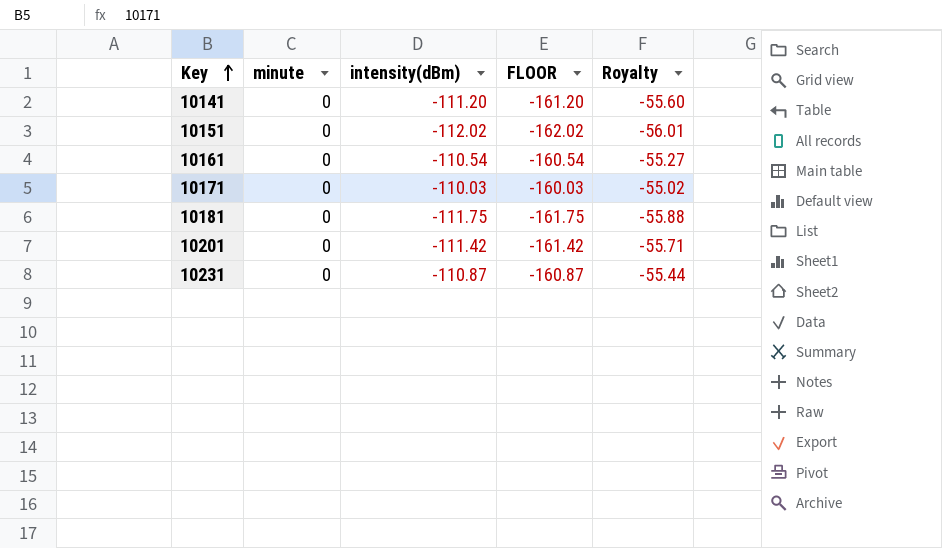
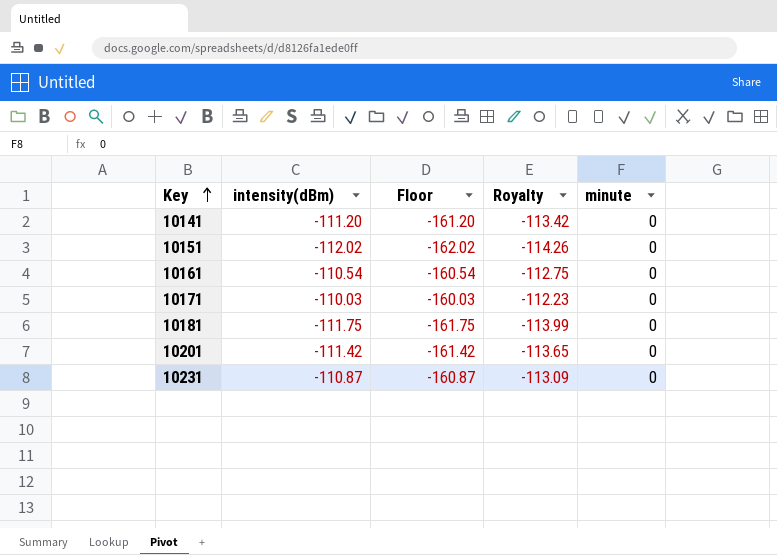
column name: FLOOR -> Floor
column Royalty | formula: [intensity(dBm)] * 0.5 -> [intensity(dBm)] * 1.02
column minute | position: 2 -> 5

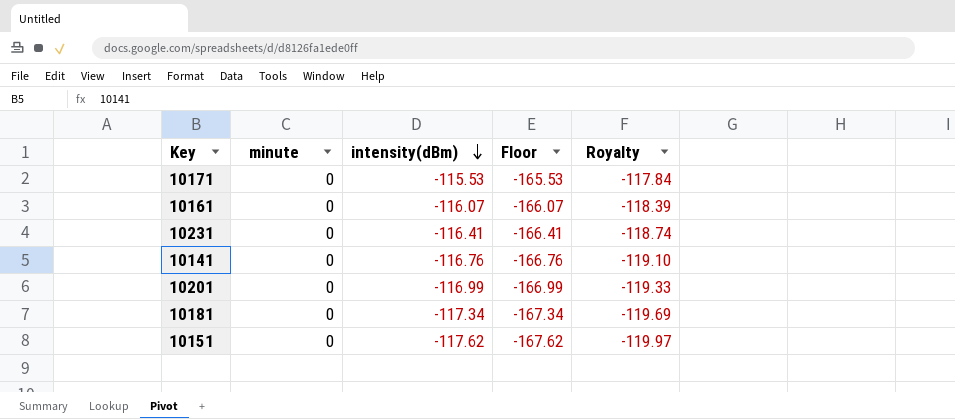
row order: Key ascending -> intensity(dBm) descending
column minute | position: 5 -> 2
10171 | intensity(dBm): -110.03 -> -115.53
10171 | Floor: -160.03 -> -165.53
10171 | Royalty: -112.23 -> -117.84
10161 | intensity(dBm): -110.54 -> -116.07
10161 | Floor: -160.54 -> -166.07
10161 | Royalty: -112.75 -> -118.39
10231 | intensity(dBm): -110.87 -> -116.41
10231 | Floor: -160.87 -> -166.41
10231 | Royalty: -113.09 -> -118.74
10141 | intensity(dBm): -111.20 -> -116.76
10141 | Floor: -161.20 -> -166.76
10141 | Royalty: -113.42 -> -119.10
10201 | intensity(dBm): -111.42 -> -116.99
10201 | Floor: -161.42 -> -166.99
10201 | Royalty: -113.65 -> -119.33
10181 | intensity(dBm): -111.75 -> -117.34
10181 | Floor: -161.75 -> -167.34
10181 | Royalty: -113.99 -> -119.69
10151 | intensity(dBm): -112.02 -> -117.62
10151 | Floor: -162.02 -> -167.62
10151 | Royalty: -114.26 -> -119.97

